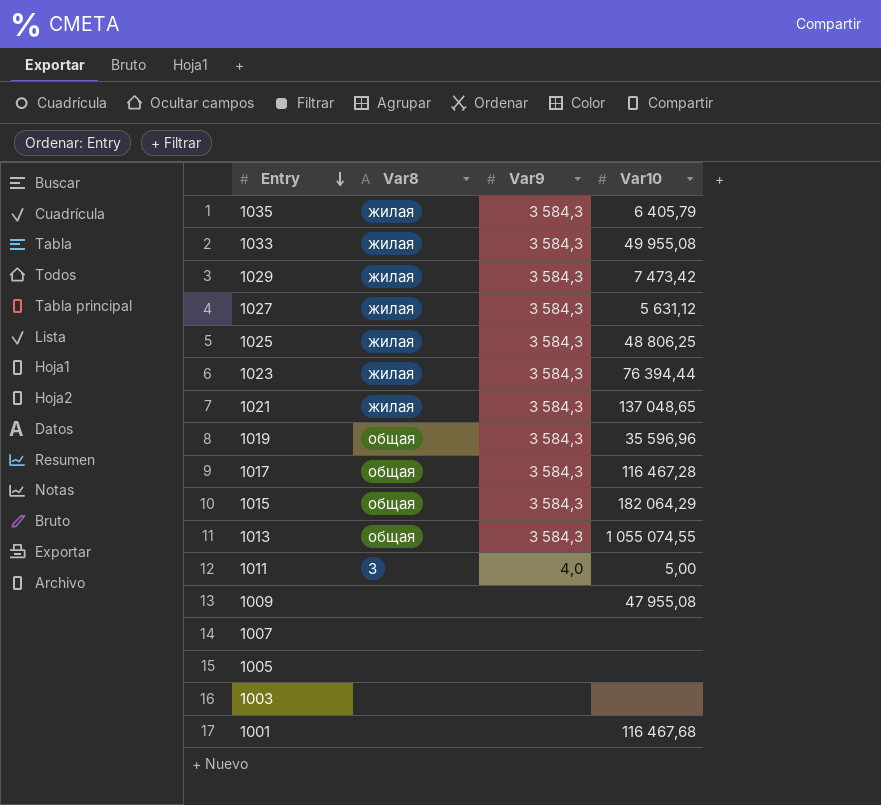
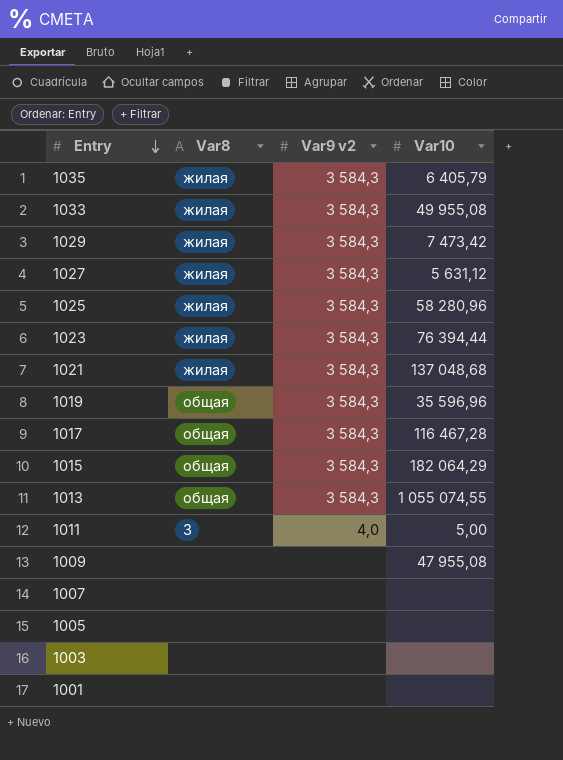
column name: Var9 -> Var9 v2
1025 | Var10: 48 806,25 -> 58 280,96
1021 | Var10: 137 048,65 -> 137 048,68
1001 | Var10: 116 467,68 -> none

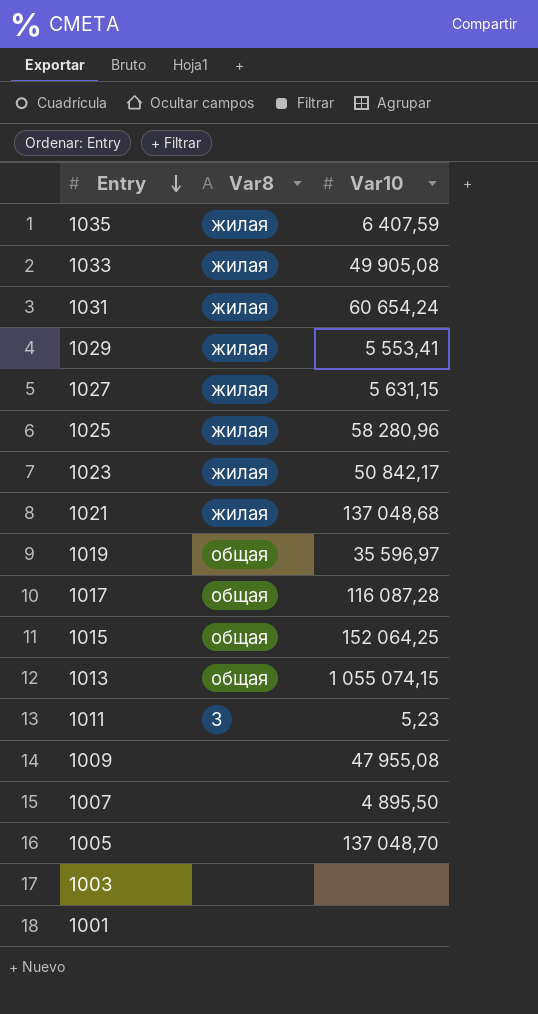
column Var9 v2 | position: 3 -> none
1035 | Var10: 6 405,79 -> 6 407,59
1033 | Var10: 49 955,08 -> 49 905,08
row 1031: none -> жилая | 60 654,24
1029 | Var10: 7 473,42 -> 5 553,41
1027 | Var10: 5 631,12 -> 5 631,15
1023 | Var10: 76 394,44 -> 50 842,17
1019 | Var10: 35 596,96 -> 35 596,97
1017 | Var10: 116 467,28 -> 116 087,28
1015 | Var10: 182 064,29 -> 152 064,25
1013 | Var10: 1 055 074,55 -> 1 055 074,15
1011 | Var10: 5,00 -> 5,23
1007 | Var10: none -> 4 895,50
1005 | Var10: none -> 137 048,70

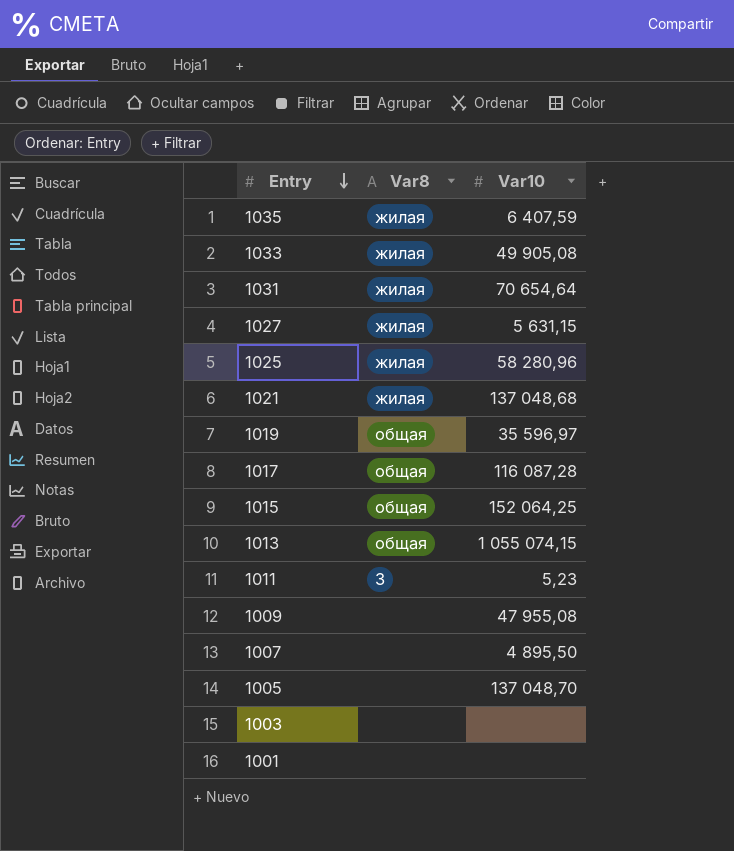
row 1029: жилая | 5 553,41 -> none
row 1023: жилая | 50 842,17 -> none
1031 | Var10: 60 654,24 -> 70 654,64

